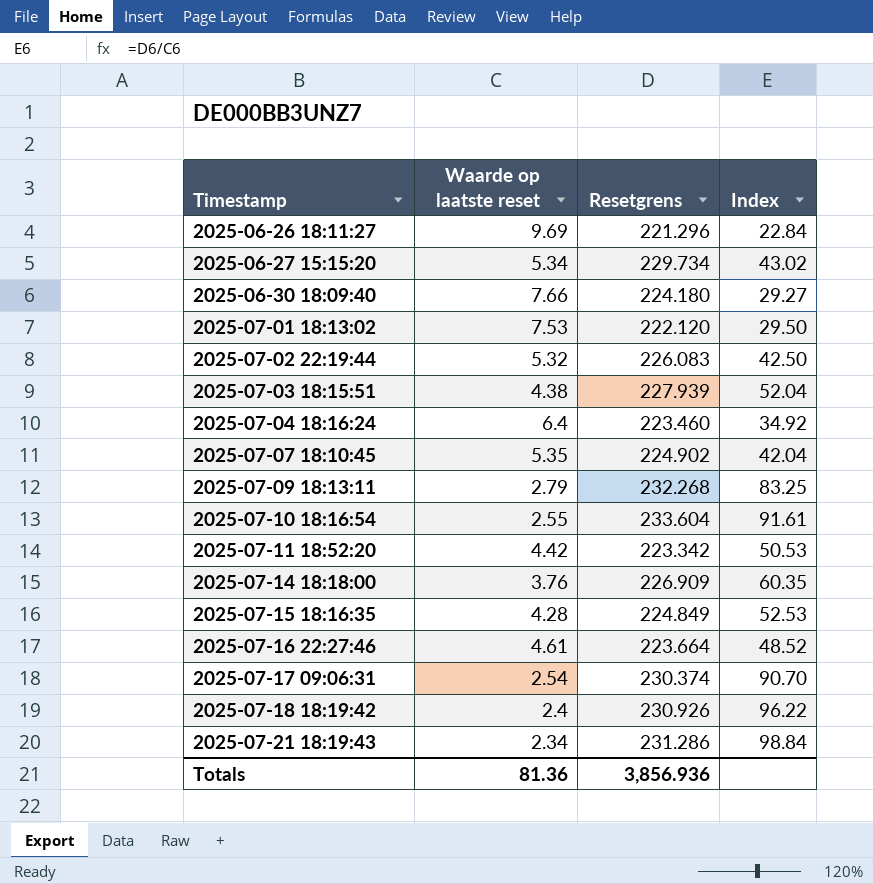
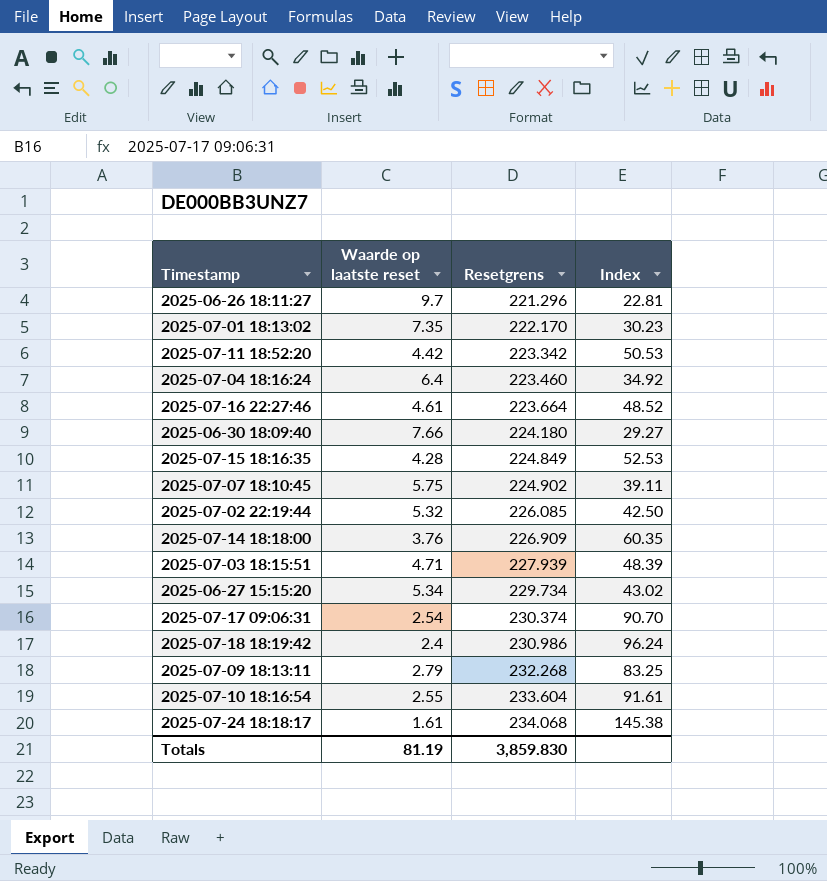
row order: Timestamp ascending -> Resetgrens ascending
row 2025-07-21 18:19:43: 2.34 | 231.286 | 98.84 -> none
2025-06-26 18:11:27 | Waarde op laatste reset: 9.69 -> 9.7
2025-06-26 18:11:27 | Index: 22.84 -> 22.81
2025-07-01 18:13:02 | Waarde op laatste reset: 7.53 -> 7.35
2025-07-01 18:13:02 | Resetgrens: 222.120 -> 222.170
2025-07-01 18:13:02 | Index: 29.50 -> 30.23
2025-07-07 18:10:45 | Waarde op laatste reset: 5.35 -> 5.75
2025-07-07 18:10:45 | Index: 42.04 -> 39.11
2025-07-02 22:19:44 | Resetgrens: 226.083 -> 226.085
2025-07-03 18:15:51 | Waarde op laatste reset: 4.38 -> 4.71
2025-07-03 18:15:51 | Index: 52.04 -> 48.39
2025-07-18 18:19:42 | Resetgrens: 230.926 -> 230.986
2025-07-18 18:19:42 | Index: 96.22 -> 96.24
row 2025-07-24 18:18:17: none -> 1.61 | 234.068 | 145.38
Totals | Waarde op laatste reset: 81.36 -> 81.19
Totals | Resetgrens: 3,856.936 -> 3,859.830

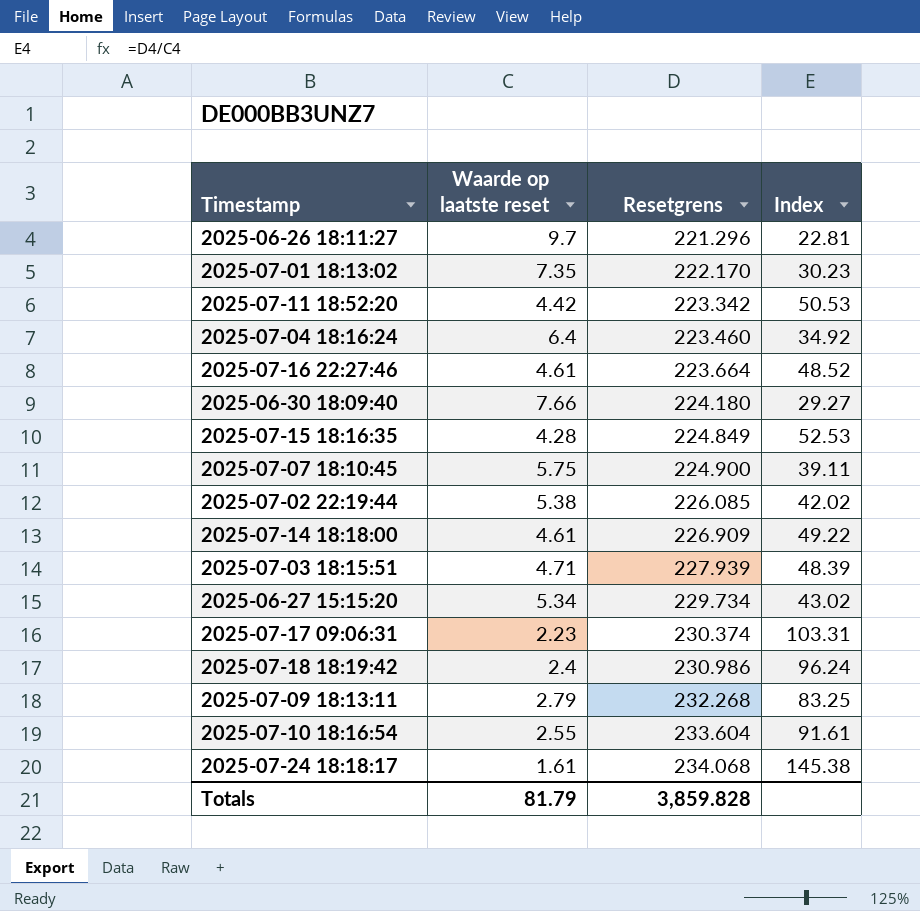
2025-07-07 18:10:45 | Resetgrens: 224.902 -> 224.900
2025-07-02 22:19:44 | Waarde op laatste reset: 5.32 -> 5.38
2025-07-02 22:19:44 | Index: 42.50 -> 42.02
2025-07-14 18:18:00 | Waarde op laatste reset: 3.76 -> 4.61
2025-07-14 18:18:00 | Index: 60.35 -> 49.22
2025-07-17 09:06:31 | Waarde op laatste reset: 2.54 -> 2.23
2025-07-17 09:06:31 | Index: 90.70 -> 103.31
Totals | Waarde op laatste reset: 81.19 -> 81.79
Totals | Resetgrens: 3,859.830 -> 3,859.828

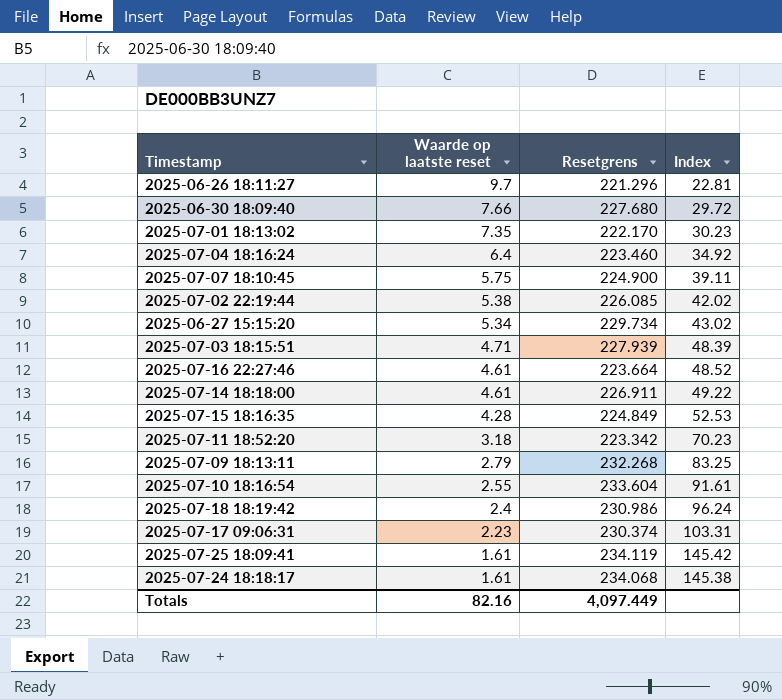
row order: Resetgrens ascending -> Waarde op laatste reset descending
2025-06-30 18:09:40 | Resetgrens: 224.180 -> 227.680
2025-06-30 18:09:40 | Index: 29.27 -> 29.72
2025-07-14 18:18:00 | Resetgrens: 226.909 -> 226.911
2025-07-11 18:52:20 | Waarde op laatste reset: 4.42 -> 3.18
2025-07-11 18:52:20 | Index: 50.53 -> 70.23
row 2025-07-25 18:09:41: none -> 1.61 | 234.119 | 145.42
Totals | Waarde op laatste reset: 81.79 -> 82.16
Totals | Resetgrens: 3,859.828 -> 4,097.449

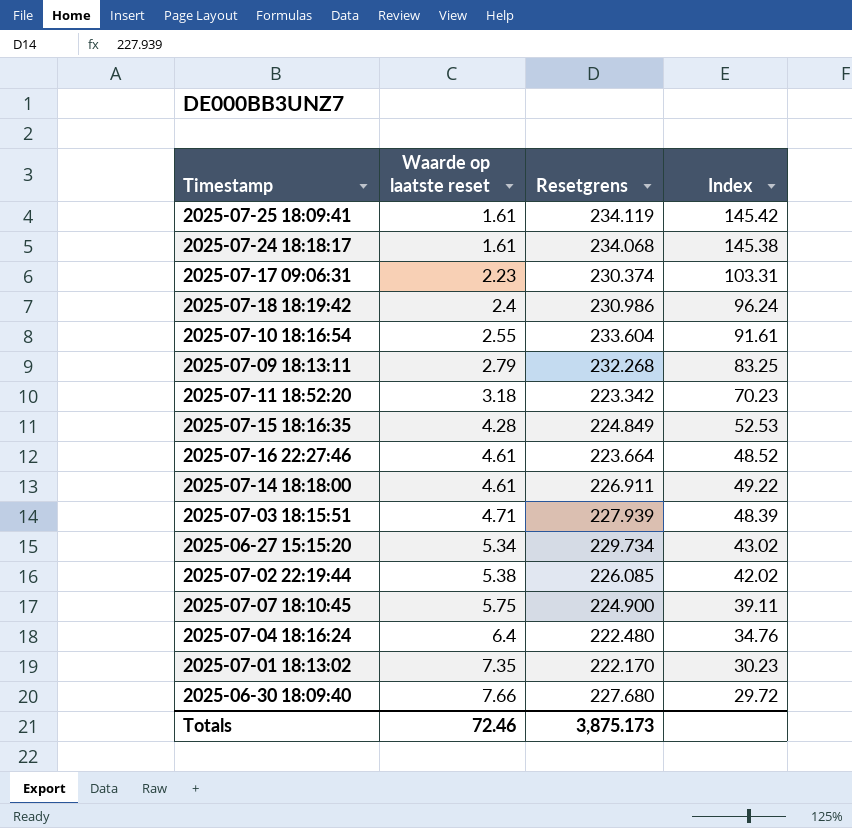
row order: Waarde op laatste reset descending -> Waarde op laatste reset ascending
row 2025-06-26 18:11:27: 9.7 | 221.296 | 22.81 -> none
2025-07-04 18:16:24 | Resetgrens: 223.460 -> 222.480
2025-07-04 18:16:24 | Index: 34.92 -> 34.76
Totals | Waarde op laatste reset: 82.16 -> 72.46
Totals | Resetgrens: 4,097.449 -> 3,875.173

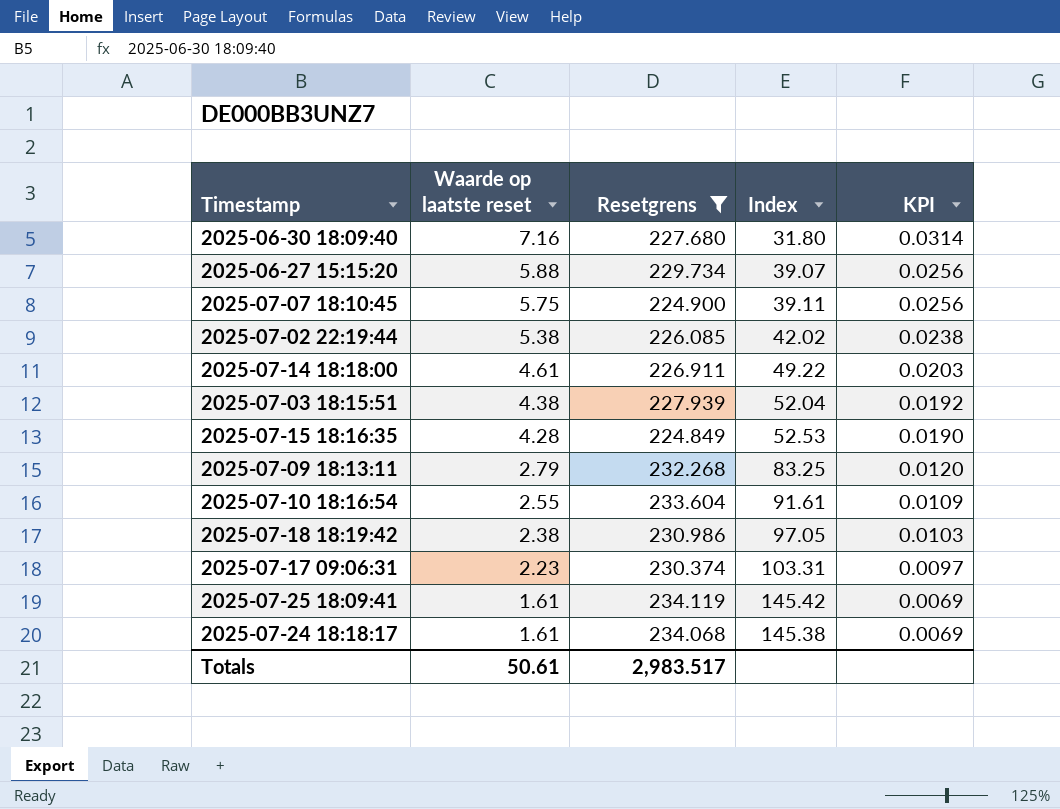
filter: none -> Resetgrens >= 224.849
row order: Waarde op laatste reset ascending -> Waarde op laatste reset descending
column KPI | formula: none -> [Waarde op laatste reset] / [Resetgrens]
2025-06-30 18:09:40 | Waarde op laatste reset: 7.66 -> 7.16
2025-06-30 18:09:40 | Index: 29.72 -> 31.80
2025-06-27 15:15:20 | Waarde op laatste reset: 5.34 -> 5.88
2025-06-27 15:15:20 | Index: 43.02 -> 39.07
2025-07-03 18:15:51 | Waarde op laatste reset: 4.71 -> 4.38
2025-07-03 18:15:51 | Index: 48.39 -> 52.04
2025-07-18 18:19:42 | Waarde op laatste reset: 2.4 -> 2.38
2025-07-18 18:19:42 | Index: 96.24 -> 97.05
Totals | Waarde op laatste reset: 72.46 -> 50.61
Totals | Resetgrens: 3,875.173 -> 2,983.517

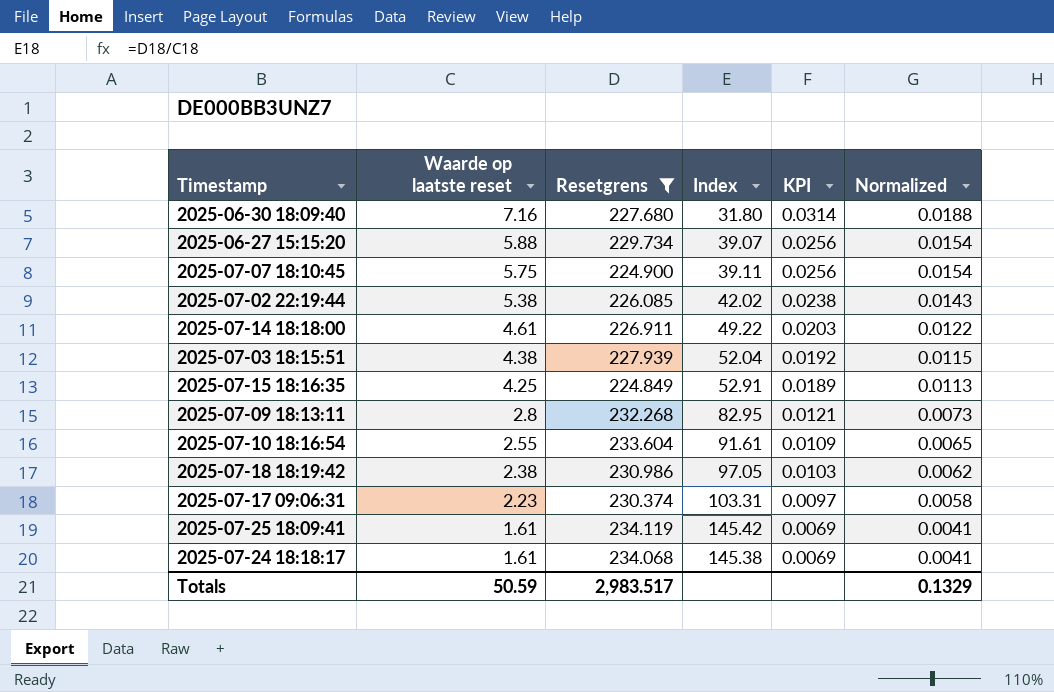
column Normalized | formula: none -> [KPI] * 0.6
2025-07-15 18:16:35 | Waarde op laatste reset: 4.28 -> 4.25
2025-07-15 18:16:35 | Index: 52.53 -> 52.91
2025-07-15 18:16:35 | KPI: 0.0190 -> 0.0189
2025-07-09 18:13:11 | Waarde op laatste reset: 2.79 -> 2.8
2025-07-09 18:13:11 | Index: 83.25 -> 82.95
2025-07-09 18:13:11 | KPI: 0.0120 -> 0.0121
Totals | Waarde op laatste reset: 50.61 -> 50.59

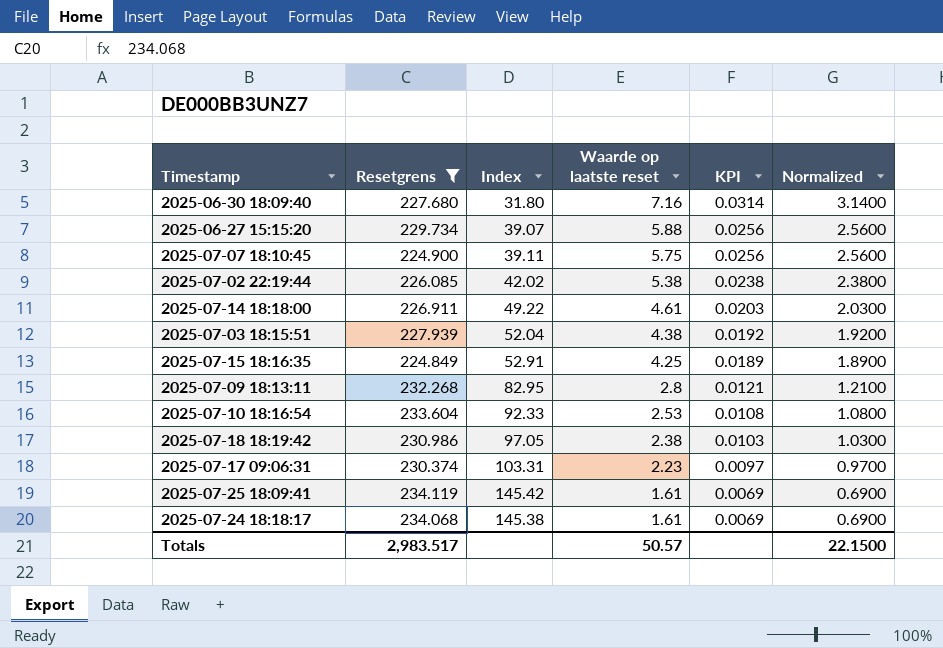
column Waarde op laatste reset | position: 2 -> 4
column Normalized | formula: [KPI] * 0.6 -> [KPI] * 100
2025-07-10 18:16:54 | Index: 91.61 -> 92.33
2025-07-10 18:16:54 | Waarde op laatste reset: 2.55 -> 2.53
2025-07-10 18:16:54 | KPI: 0.0109 -> 0.0108
Totals | Waarde op laatste reset: 50.59 -> 50.57
Totals | Normalized: 0.1329 -> 22.1500

